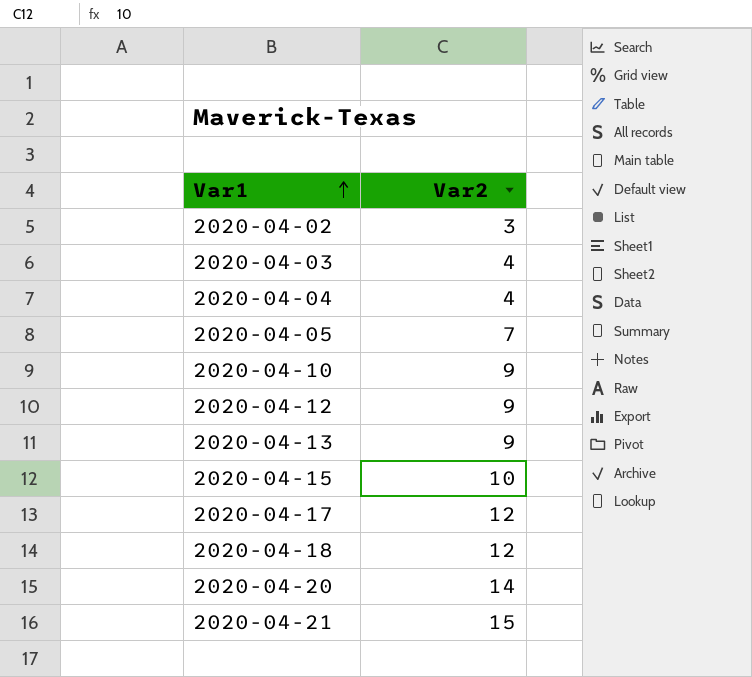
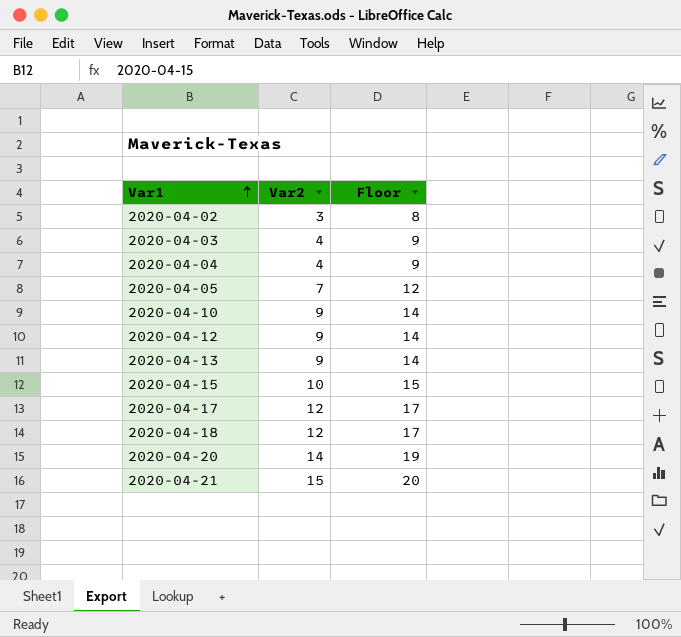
column Floor | formula: none -> [Var2] + 5

